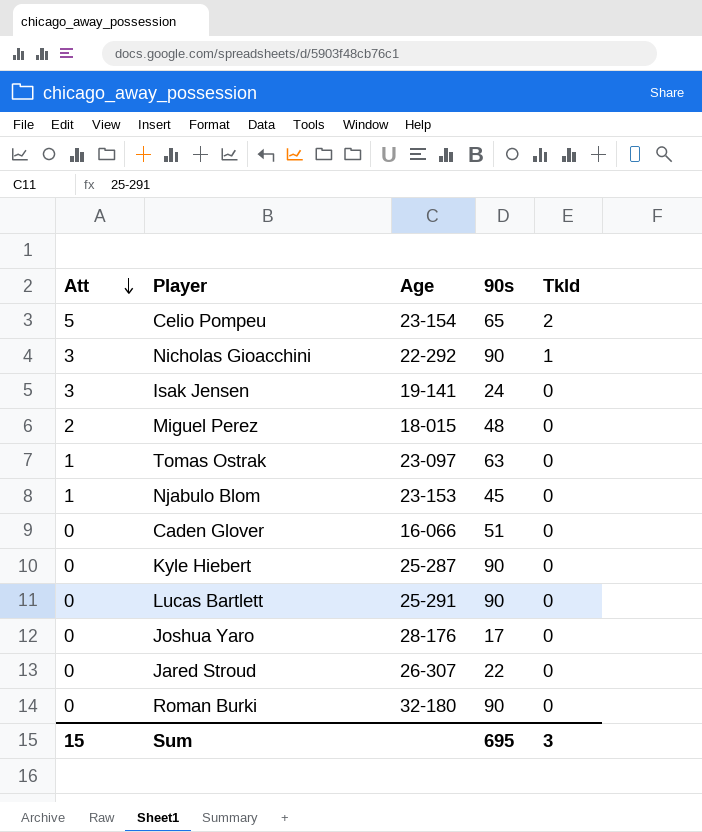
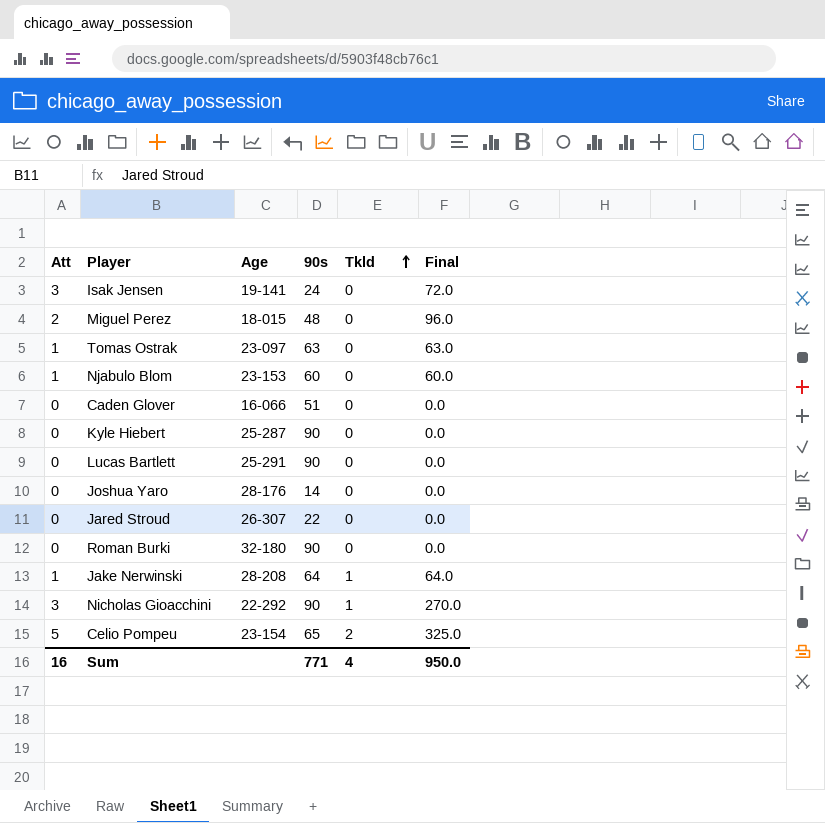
row order: Att descending -> Tkld ascending
column Final | formula: none -> [Att] * [90s]
Njabulo Blom | 90s: 45 -> 60
Joshua Yaro | 90s: 17 -> 14
row Jake Nerwinski: none -> 1 | 28-208 | 64 | 1 | 64.0
Sum | Att: 15 -> 16
Sum | 90s: 695 -> 771
Sum | Tkld: 3 -> 4

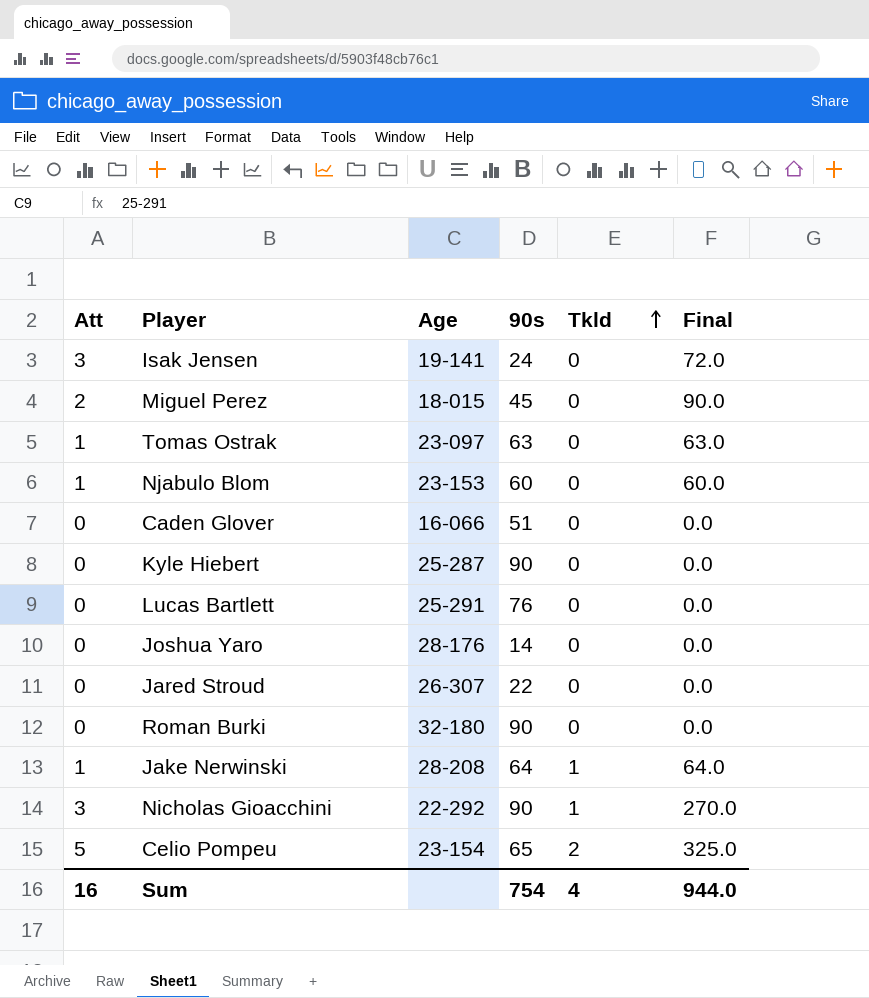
Miguel Perez | 90s: 48 -> 45
Miguel Perez | Final: 96.0 -> 90.0
Lucas Bartlett | 90s: 90 -> 76
Sum | 90s: 771 -> 754
Sum | Final: 950.0 -> 944.0

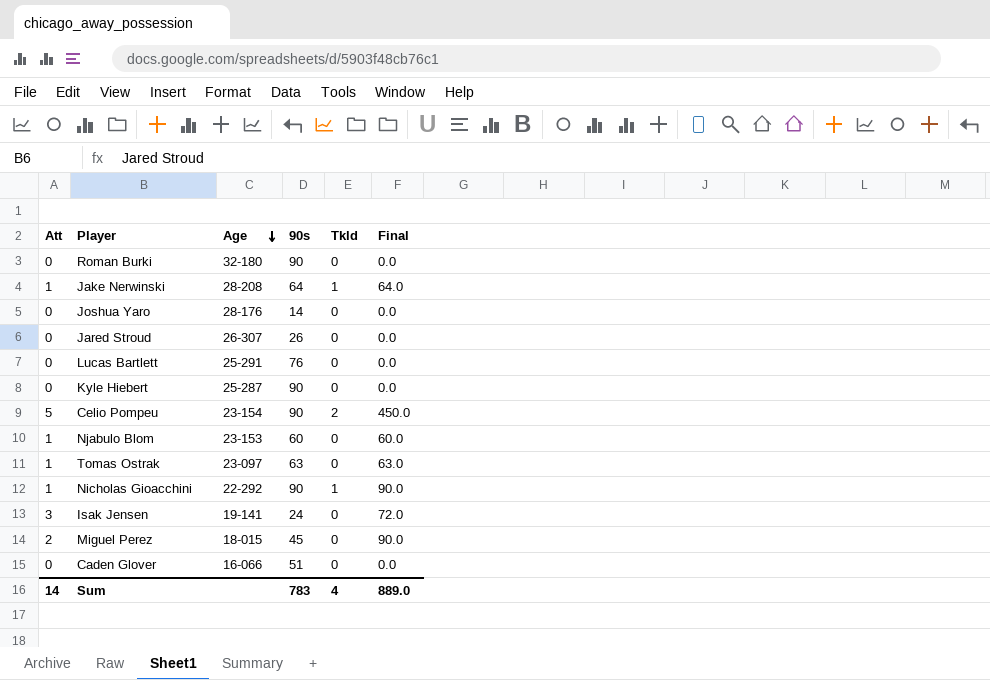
row order: Tkld ascending -> Age descending
Jared Stroud | 90s: 22 -> 26
Celio Pompeu | 90s: 65 -> 90
Celio Pompeu | Final: 325.0 -> 450.0
Nicholas Gioacchini | Att: 3 -> 1
Nicholas Gioacchini | Final: 270.0 -> 90.0
Sum | Att: 16 -> 14
Sum | 90s: 754 -> 783
Sum | Final: 944.0 -> 889.0

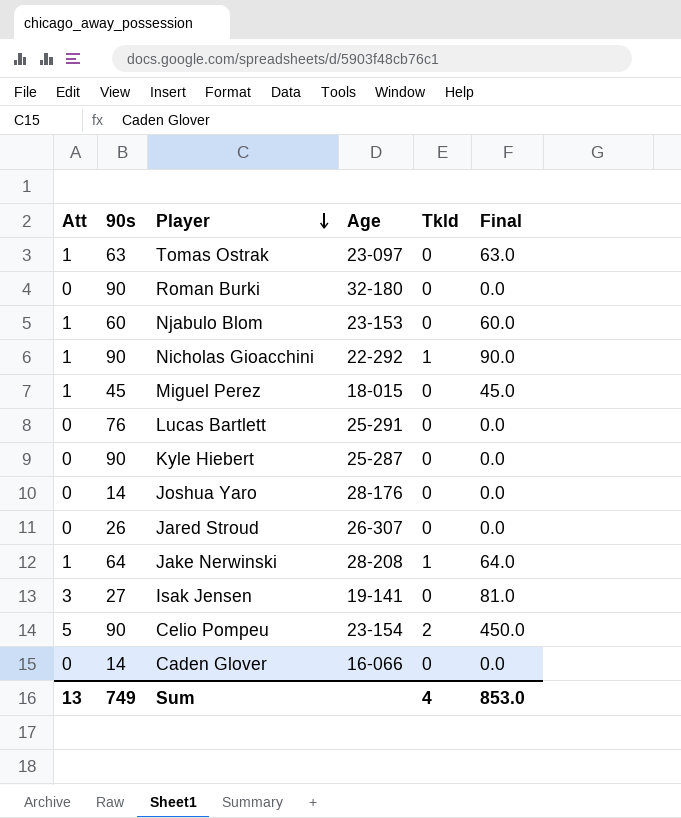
row order: Age descending -> Player descending
column 90s | position: 4 -> 2
Miguel Perez | Att: 2 -> 1
Miguel Perez | Final: 90.0 -> 45.0
Isak Jensen | 90s: 24 -> 27
Isak Jensen | Final: 72.0 -> 81.0
Caden Glover | 90s: 51 -> 14
Sum | Att: 14 -> 13
Sum | 90s: 783 -> 749
Sum | Final: 889.0 -> 853.0

